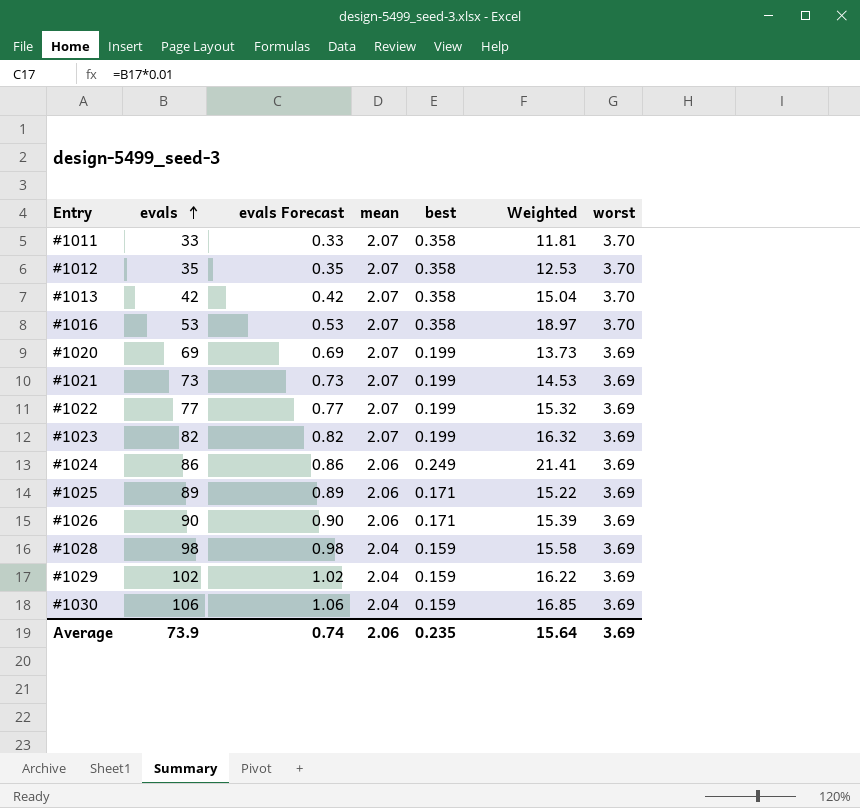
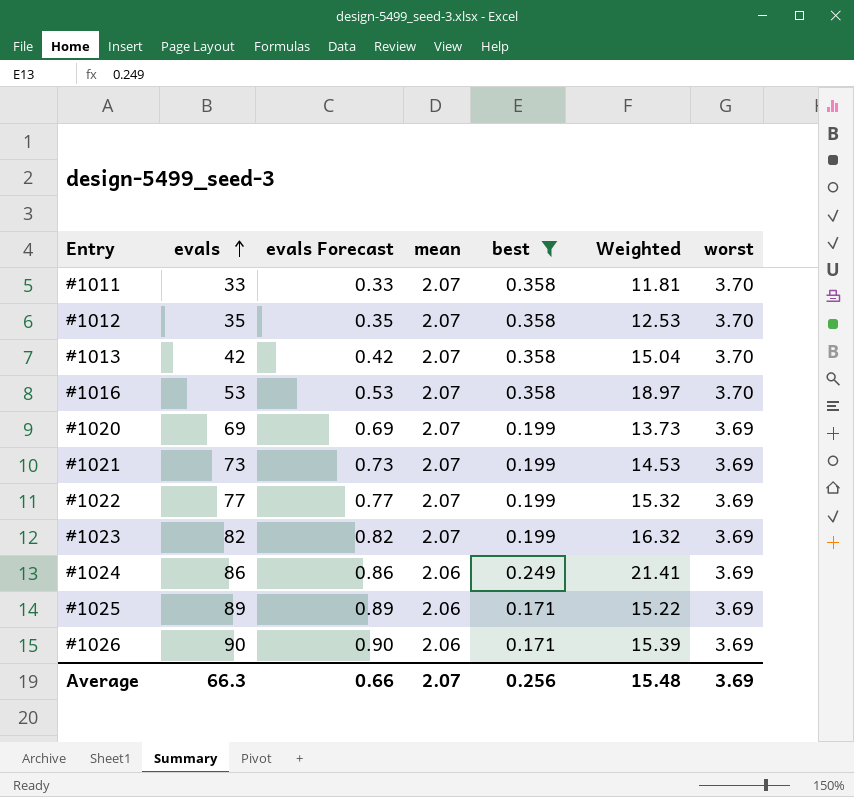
filter: none -> best != 0.159
Average | evals: 73.9 -> 66.3
Average | evals Forecast: 0.74 -> 0.66
Average | mean: 2.06 -> 2.07
Average | best: 0.235 -> 0.256
Average | Weighted: 15.64 -> 15.48

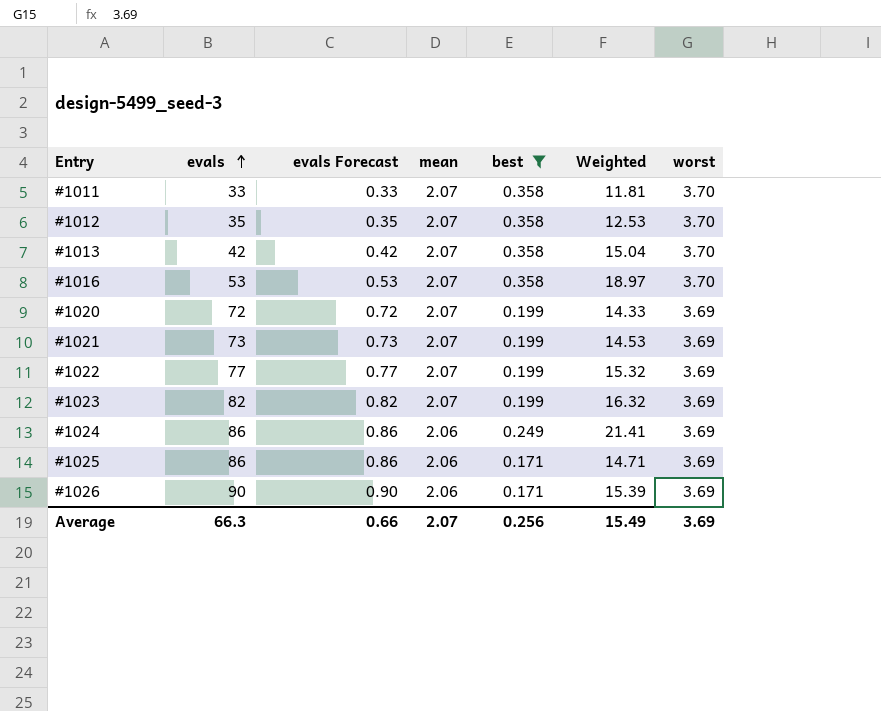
#1020 | evals: 69 -> 72
#1020 | evals Forecast: 0.69 -> 0.72
#1020 | Weighted: 13.73 -> 14.33
#1025 | evals: 89 -> 86
#1025 | evals Forecast: 0.89 -> 0.86
#1025 | Weighted: 15.22 -> 14.71
Average | Weighted: 15.48 -> 15.49

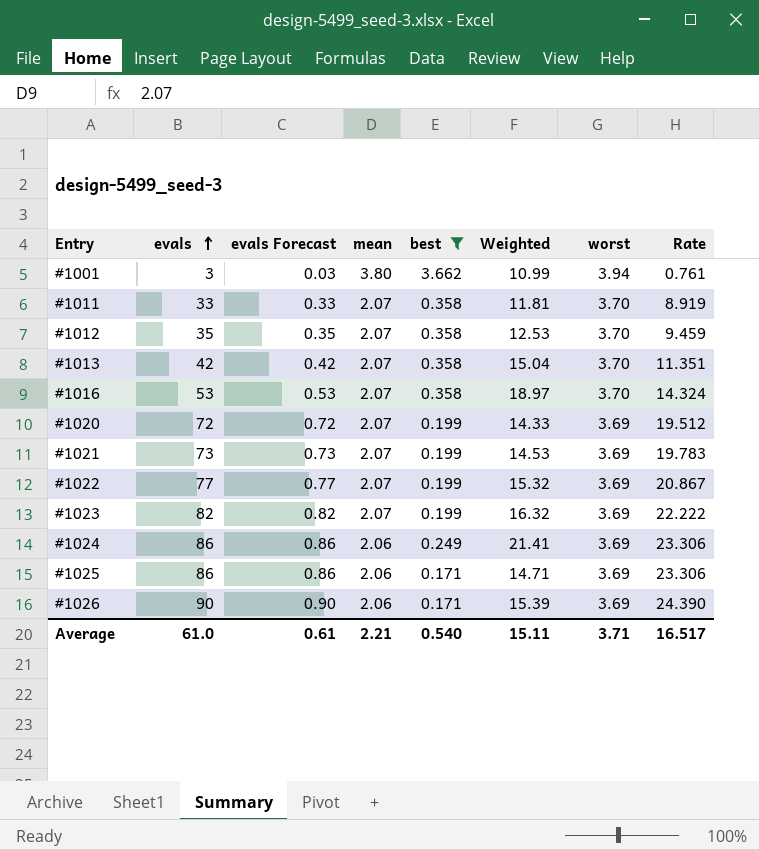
column Rate | formula: none -> [evals] / [worst]
row #1001: none -> 3 | 0.03 | 3.80 | 3.662 | 10.99 | 3.94 | 0.761
Average | evals: 66.3 -> 61.0
Average | evals Forecast: 0.66 -> 0.61
Average | mean: 2.07 -> 2.21
Average | best: 0.256 -> 0.540
Average | Weighted: 15.49 -> 15.11
Average | worst: 3.69 -> 3.71

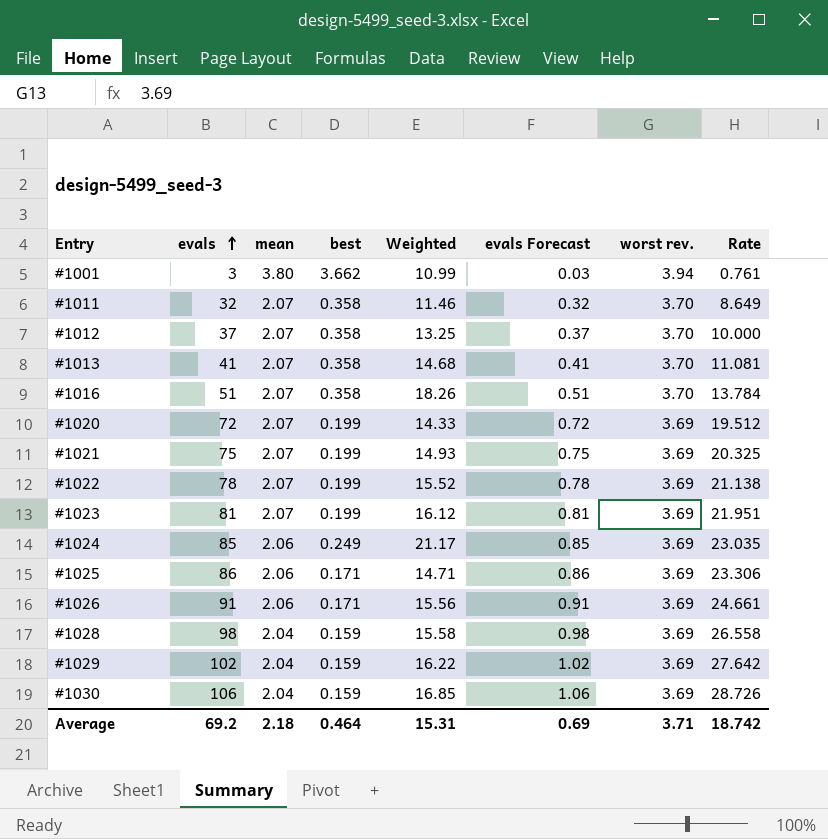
filter: best != 0.159 -> none
column evals Forecast | position: 3 -> 6
column name: worst -> worst rev.
#1011 | evals: 33 -> 32
#1011 | Weighted: 11.81 -> 11.46
#1011 | evals Forecast: 0.33 -> 0.32
#1011 | Rate: 8.919 -> 8.649
#1012 | evals: 35 -> 37
#1012 | Weighted: 12.53 -> 13.25
#1012 | evals Forecast: 0.35 -> 0.37
#1012 | Rate: 9.459 -> 10.000
#1013 | evals: 42 -> 41
#1013 | Weighted: 15.04 -> 14.68
#1013 | evals Forecast: 0.42 -> 0.41
#1013 | Rate: 11.351 -> 11.081
#1016 | evals: 53 -> 51
#1016 | Weighted: 18.97 -> 18.26
#1016 | evals Forecast: 0.53 -> 0.51
#1016 | Rate: 14.324 -> 13.784
#1021 | evals: 73 -> 75
#1021 | Weighted: 14.53 -> 14.93
#1021 | evals Forecast: 0.73 -> 0.75
#1021 | Rate: 19.783 -> 20.325
#1022 | evals: 77 -> 78
#1022 | Weighted: 15.32 -> 15.52
#1022 | evals Forecast: 0.77 -> 0.78
#1022 | Rate: 20.867 -> 21.138
#1023 | evals: 82 -> 81
#1023 | Weighted: 16.32 -> 16.12
#1023 | evals Forecast: 0.82 -> 0.81
#1023 | Rate: 22.222 -> 21.951
#1024 | evals: 86 -> 85
#1024 | Weighted: 21.41 -> 21.17
#1024 | evals Forecast: 0.86 -> 0.85
#1024 | Rate: 23.306 -> 23.035
#1026 | evals: 90 -> 91
#1026 | Weighted: 15.39 -> 15.56
#1026 | evals Forecast: 0.90 -> 0.91
#1026 | Rate: 24.390 -> 24.661
Average | evals: 61.0 -> 69.2
Average | mean: 2.21 -> 2.18
Average | best: 0.540 -> 0.464
Average | Weighted: 15.11 -> 15.31
Average | evals Forecast: 0.61 -> 0.69
Average | Rate: 16.517 -> 18.742

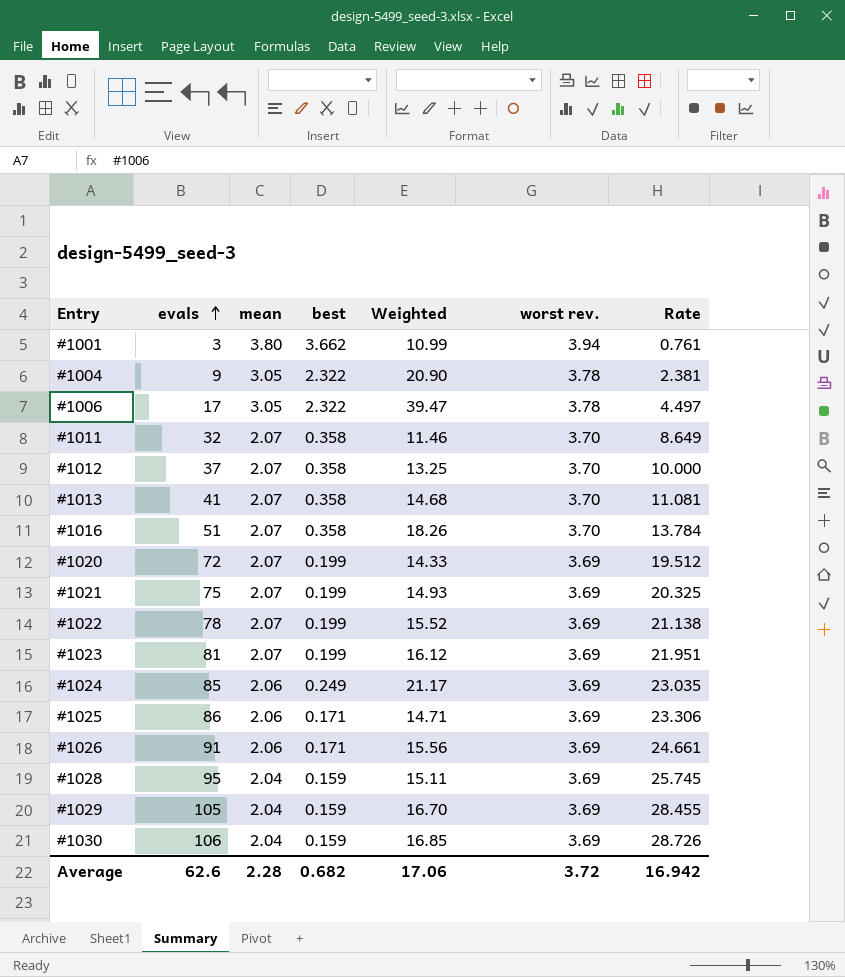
column evals Forecast | formula: [evals] * 0.01 -> none
row #1004: none -> 9 | 3.05 | 2.322 | 20.90 | 3.78 | 2.381
row #1006: none -> 17 | 3.05 | 2.322 | 39.47 | 3.78 | 4.497
#1028 | evals: 98 -> 95
#1028 | Weighted: 15.58 -> 15.11
#1028 | Rate: 26.558 -> 25.745
#1029 | evals: 102 -> 105
#1029 | Weighted: 16.22 -> 16.70
#1029 | Rate: 27.642 -> 28.455
Average | evals: 69.2 -> 62.6
Average | mean: 2.18 -> 2.28
Average | best: 0.464 -> 0.682
Average | Weighted: 15.31 -> 17.06
Average | worst rev.: 3.71 -> 3.72
Average | Rate: 18.742 -> 16.942

